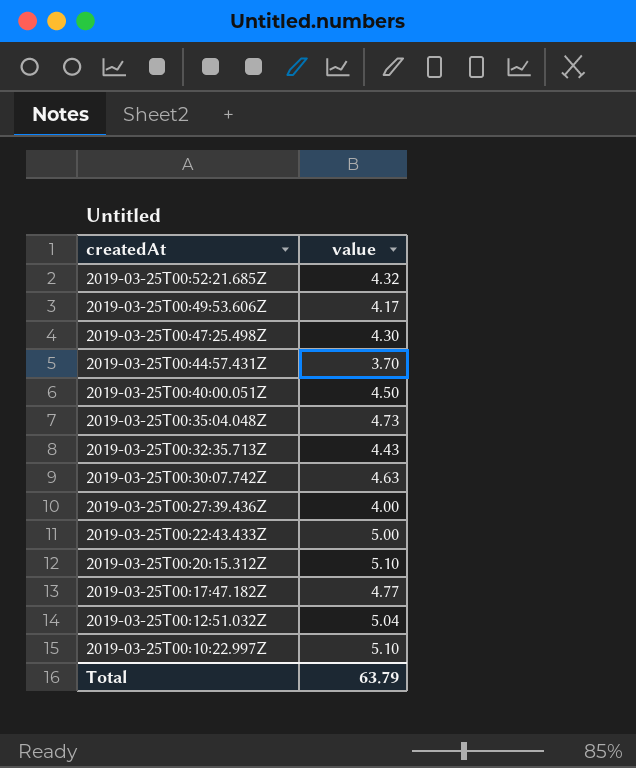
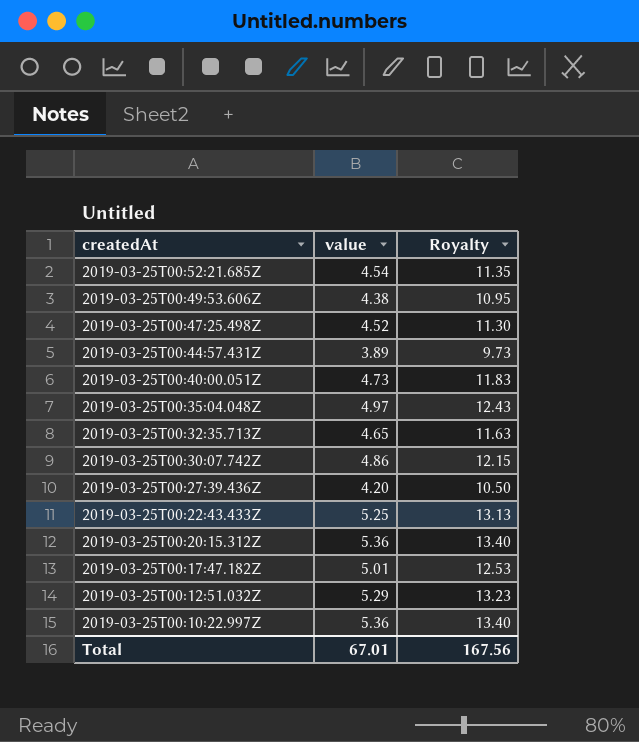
column Royalty | formula: none -> [value] * 2.5
2019-03-25T00:52:21.685Z | value: 4.32 -> 4.54
2019-03-25T00:49:53.606Z | value: 4.17 -> 4.38
2019-03-25T00:47:25.498Z | value: 4.30 -> 4.52
2019-03-25T00:44:57.431Z | value: 3.70 -> 3.89
2019-03-25T00:40:00.051Z | value: 4.50 -> 4.73
2019-03-25T00:35:04.048Z | value: 4.73 -> 4.97
2019-03-25T00:32:35.713Z | value: 4.43 -> 4.65
2019-03-25T00:30:07.742Z | value: 4.63 -> 4.86
2019-03-25T00:27:39.436Z | value: 4.00 -> 4.20
2019-03-25T00:22:43.433Z | value: 5.00 -> 5.25
2019-03-25T00:20:15.312Z | value: 5.10 -> 5.36
2019-03-25T00:17:47.182Z | value: 4.77 -> 5.01
2019-03-25T00:12:51.032Z | value: 5.04 -> 5.29
2019-03-25T00:10:22.997Z | value: 5.10 -> 5.36
Total | value: 63.79 -> 67.01

